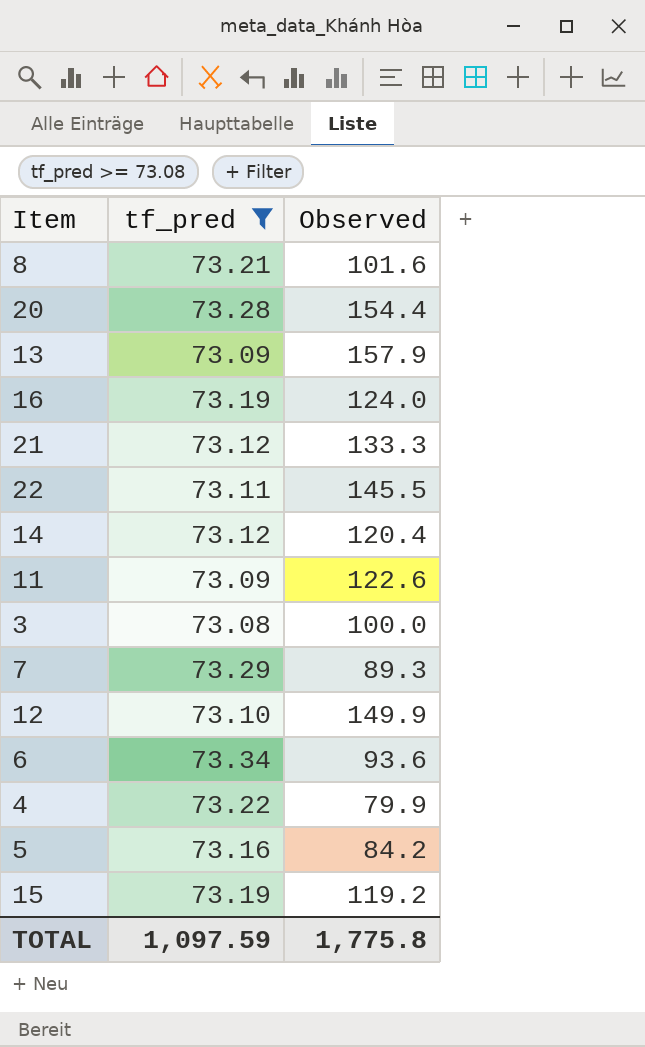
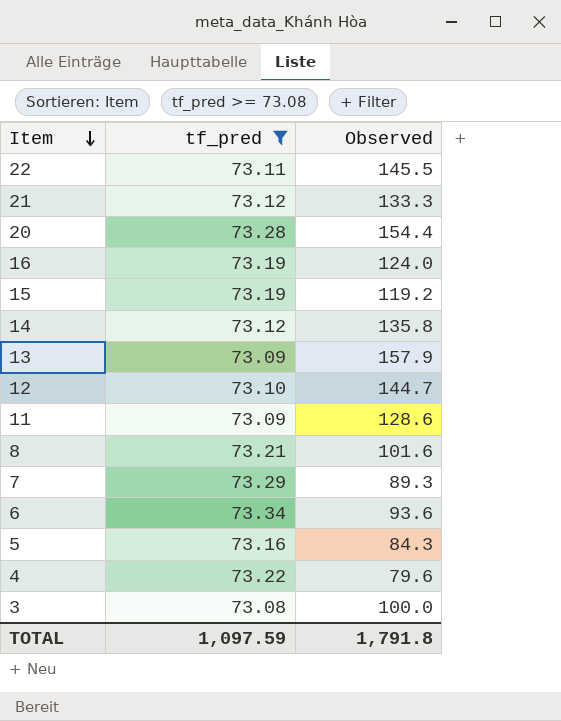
row order: none -> Item descending
14 | Observed: 120.4 -> 135.8
12 | Observed: 149.9 -> 144.7
11 | Observed: 122.6 -> 128.6
5 | Observed: 84.2 -> 84.3
4 | Observed: 79.9 -> 79.6
TOTAL | Observed: 1,775.8 -> 1,791.8

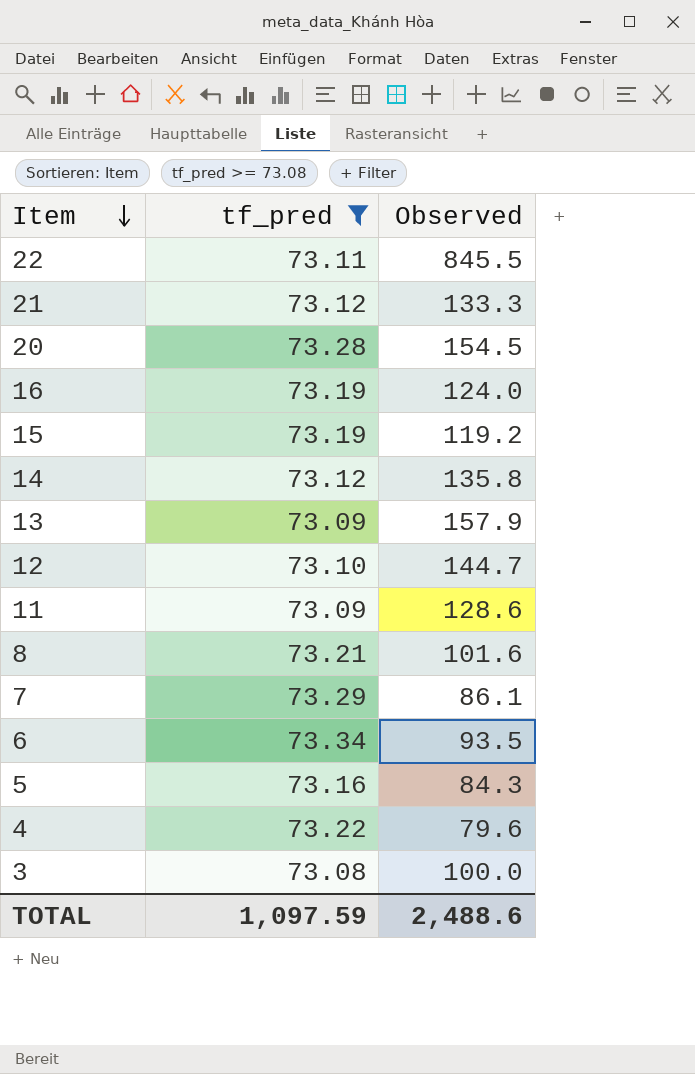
22 | Observed: 145.5 -> 845.5
20 | Observed: 154.4 -> 154.5
7 | Observed: 89.3 -> 86.1
6 | Observed: 93.6 -> 93.5
TOTAL | Observed: 1,791.8 -> 2,488.6

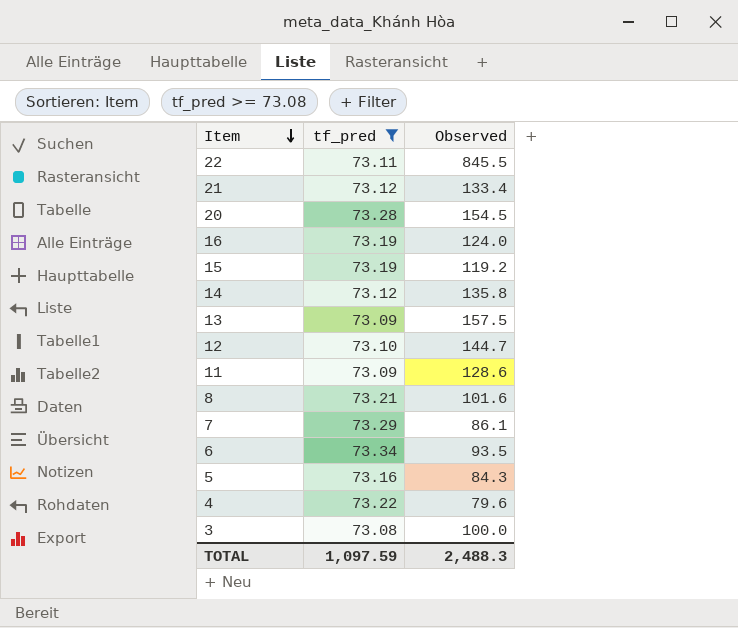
21 | Observed: 133.3 -> 133.4
13 | Observed: 157.9 -> 157.5
TOTAL | Observed: 2,488.6 -> 2,488.3

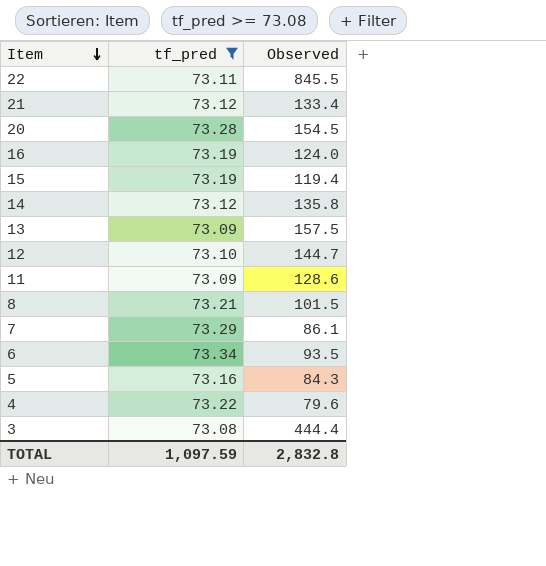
15 | Observed: 119.2 -> 119.4
8 | Observed: 101.6 -> 101.5
3 | Observed: 100.0 -> 444.4
TOTAL | Observed: 2,488.3 -> 2,832.8

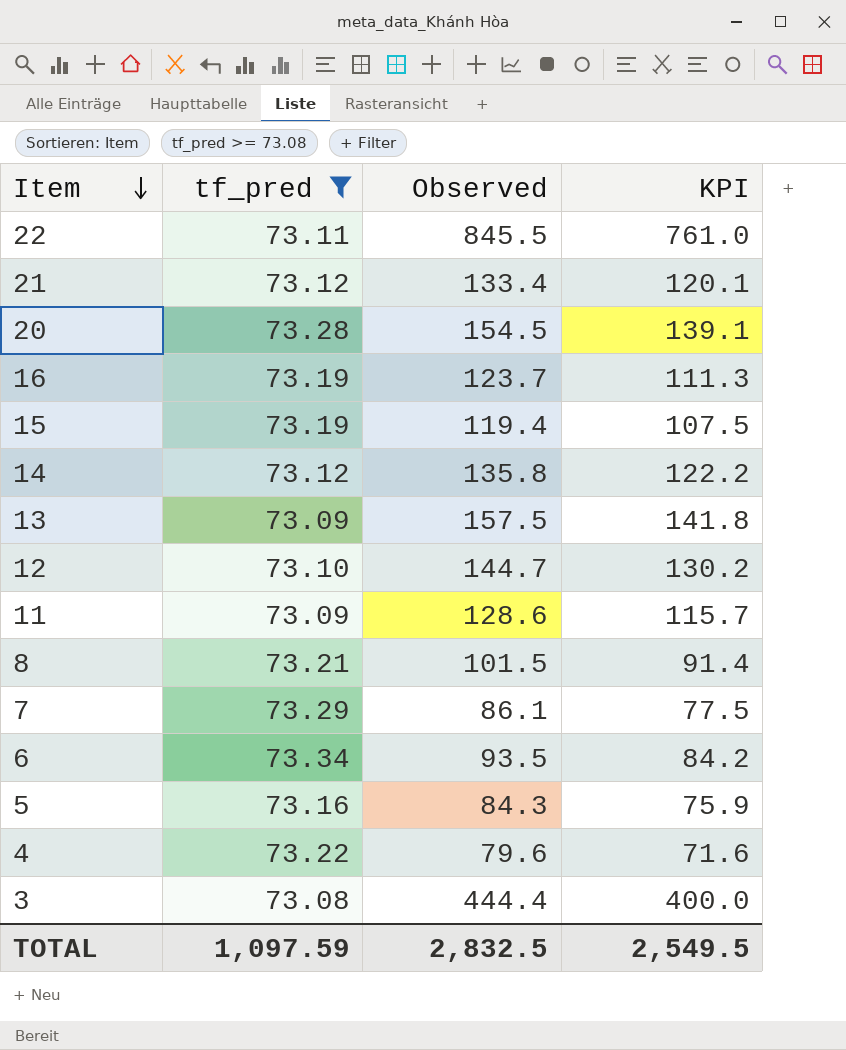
column KPI | formula: none -> [Observed] * 0.9
16 | Observed: 124.0 -> 123.7
TOTAL | Observed: 2,832.8 -> 2,832.5

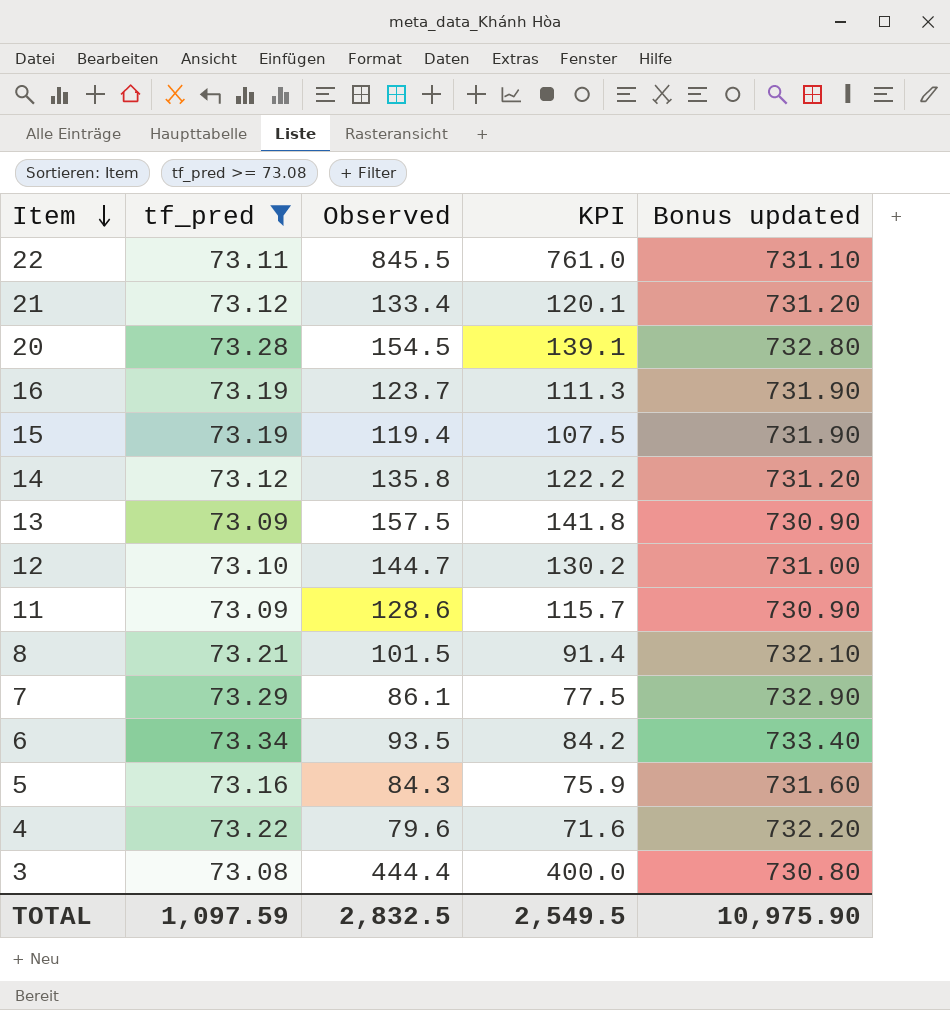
column Bonus updated | formula: none -> [tf_pred] * 10

